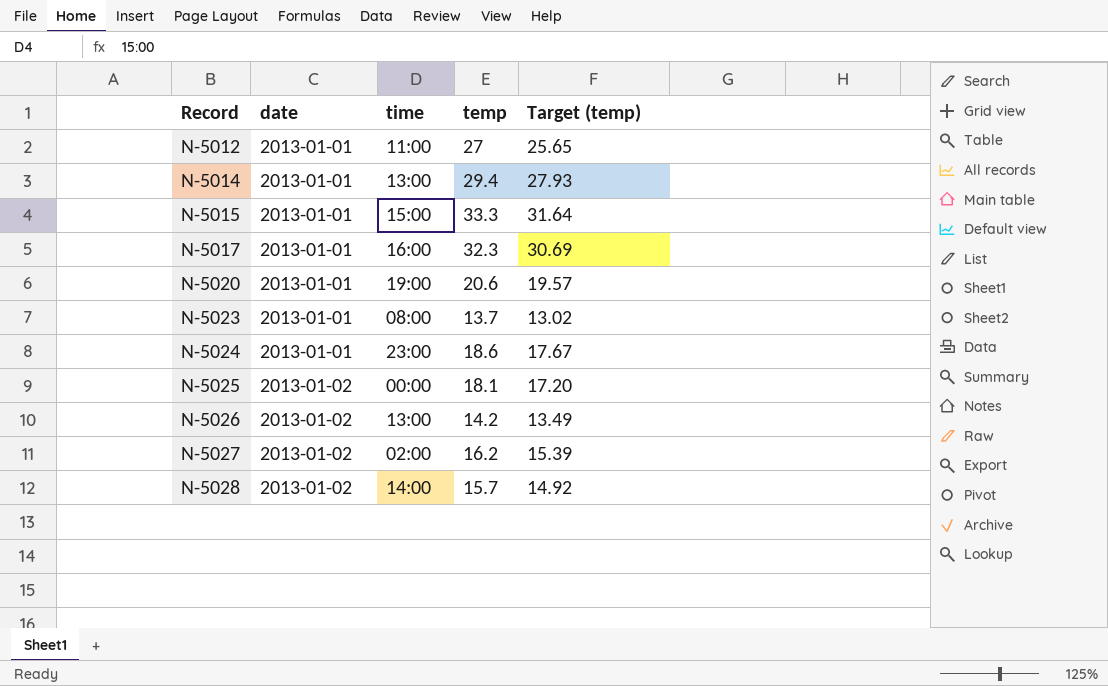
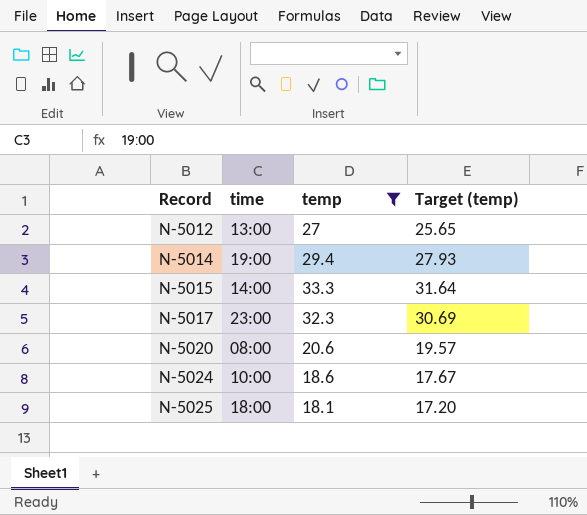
filter: none -> temp >= 18.1
column date | position: 2 -> none
N-5012 | time: 11:00 -> 13:00
N-5014 | time: 13:00 -> 19:00
N-5015 | time: 15:00 -> 14:00
N-5017 | time: 16:00 -> 23:00
N-5020 | time: 19:00 -> 08:00
N-5024 | time: 23:00 -> 10:00
N-5025 | time: 00:00 -> 18:00

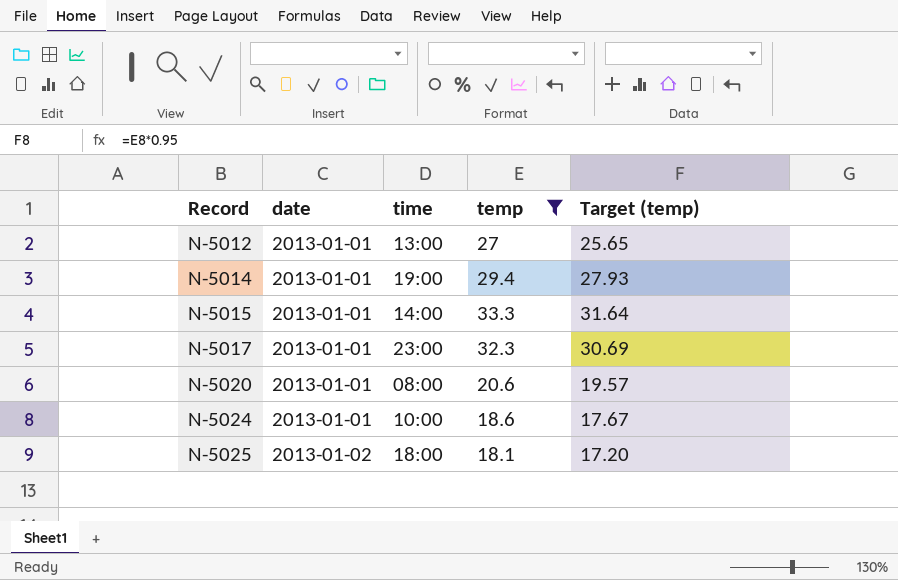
column date | position: none -> 2

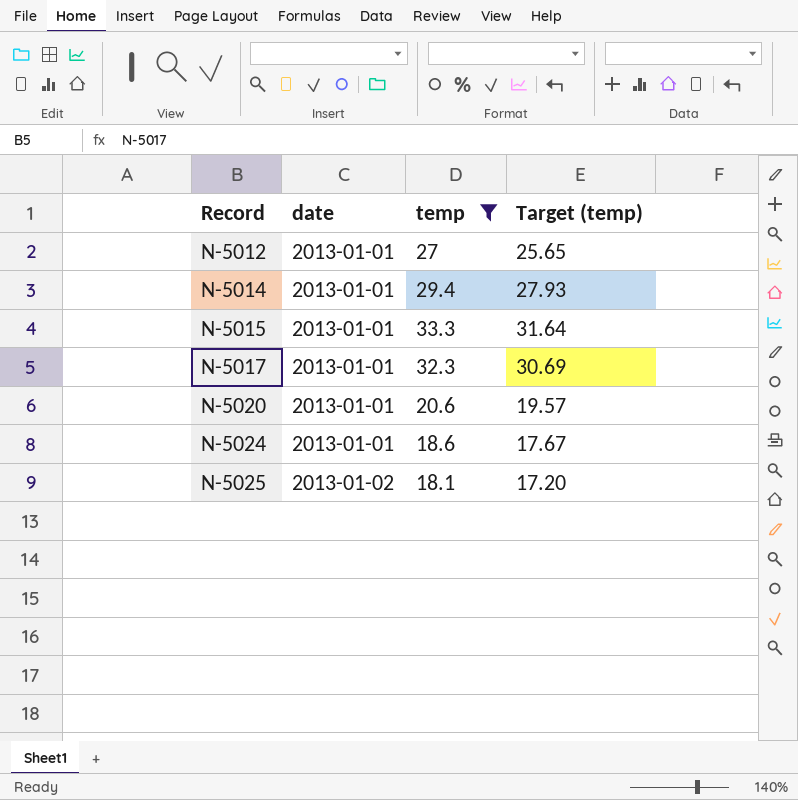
column time | position: 3 -> none

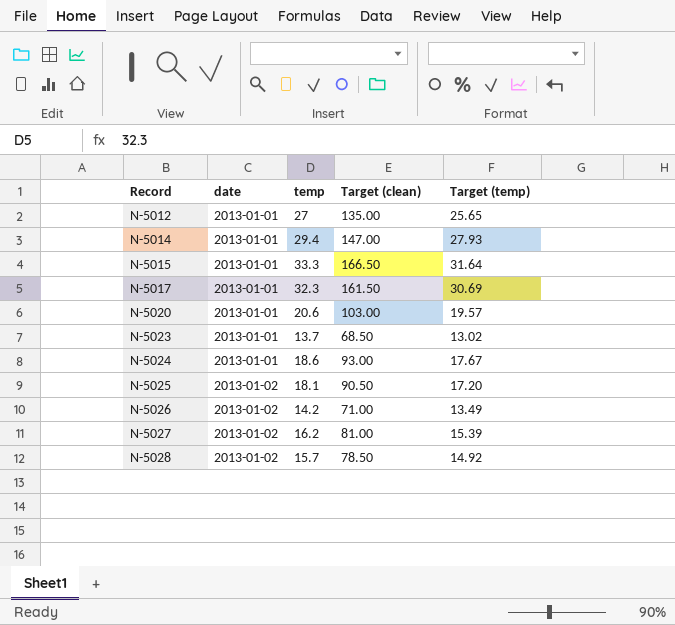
filter: temp >= 18.1 -> none
column Target (clean) | formula: none -> [temp] * 5

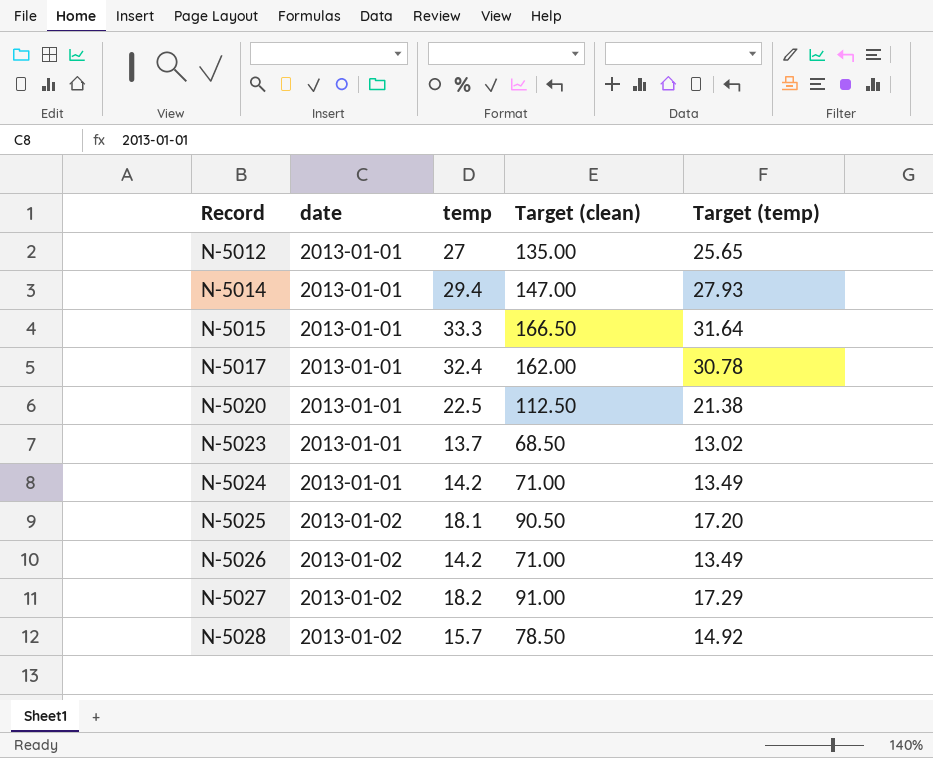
N-5017 | temp: 32.3 -> 32.4
N-5017 | Target (clean): 161.50 -> 162.00
N-5017 | Target (temp): 30.69 -> 30.78
N-5020 | temp: 20.6 -> 22.5
N-5020 | Target (clean): 103.00 -> 112.50
N-5020 | Target (temp): 19.57 -> 21.38
N-5024 | temp: 18.6 -> 14.2
N-5024 | Target (clean): 93.00 -> 71.00
N-5024 | Target (temp): 17.67 -> 13.49
N-5027 | temp: 16.2 -> 18.2
N-5027 | Target (clean): 81.00 -> 91.00
N-5027 | Target (temp): 15.39 -> 17.29

